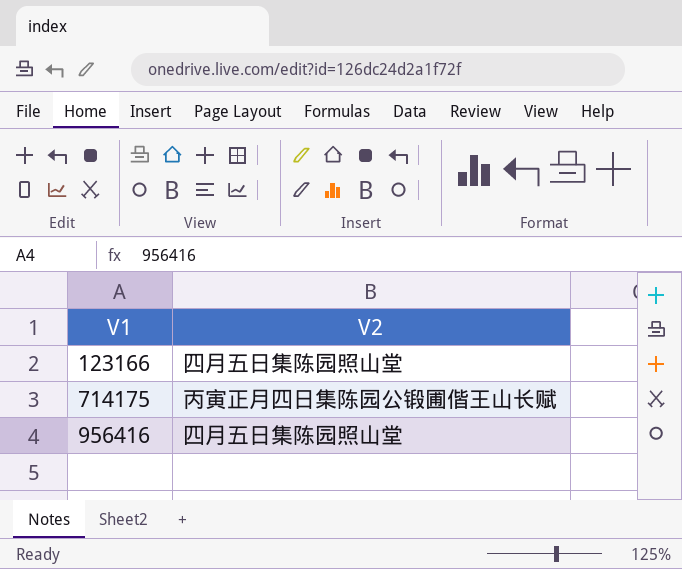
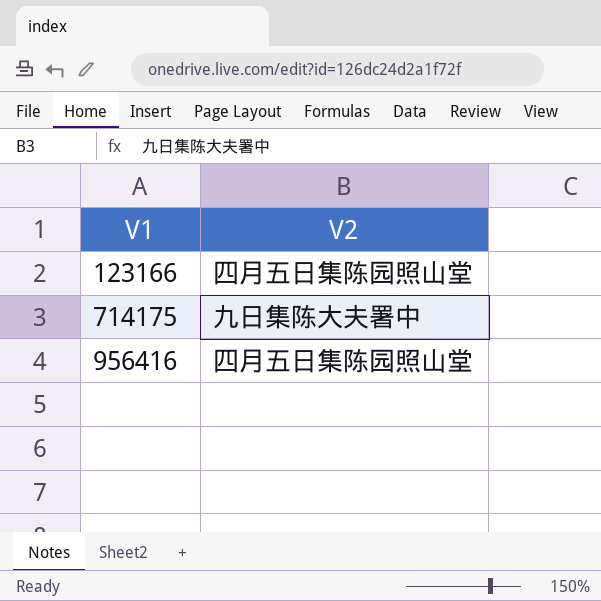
714175 | V2: 丙寅正月四日集陈园公锻圃偕王山长赋 -> 九日集陈大夫署中

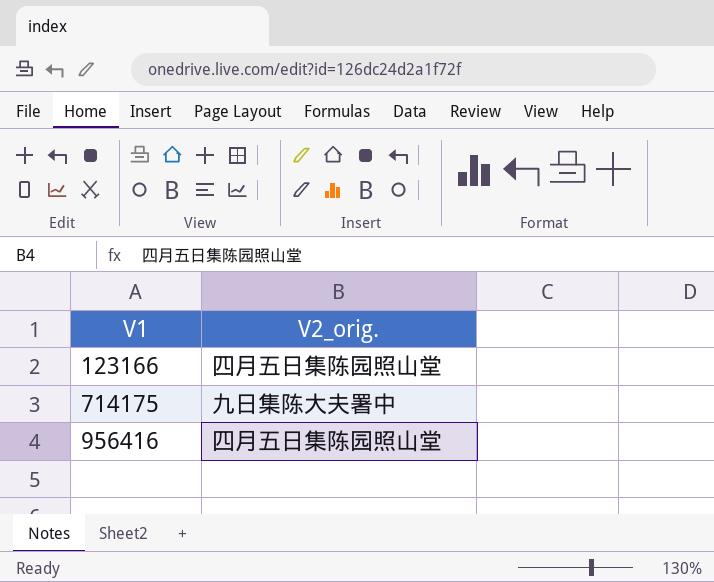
column name: V2 -> V2_orig.

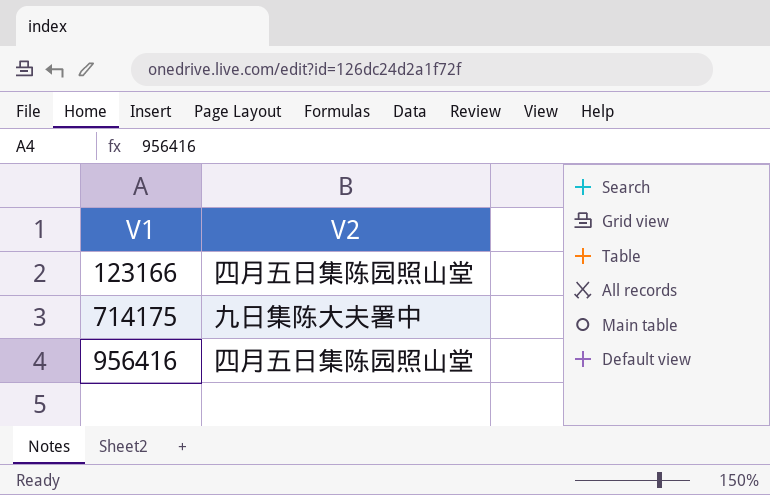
column name: V2_orig. -> V2

